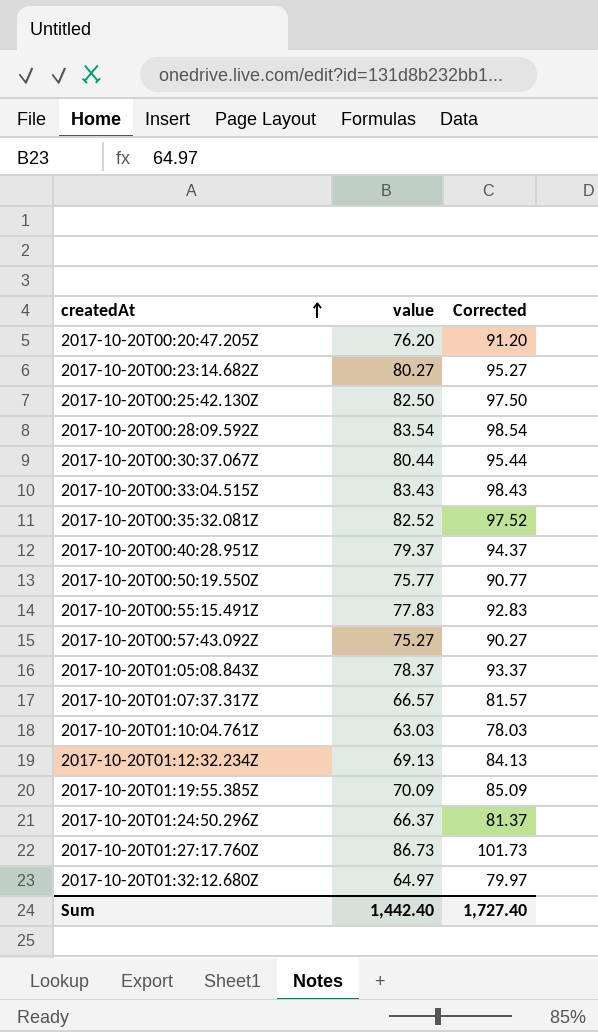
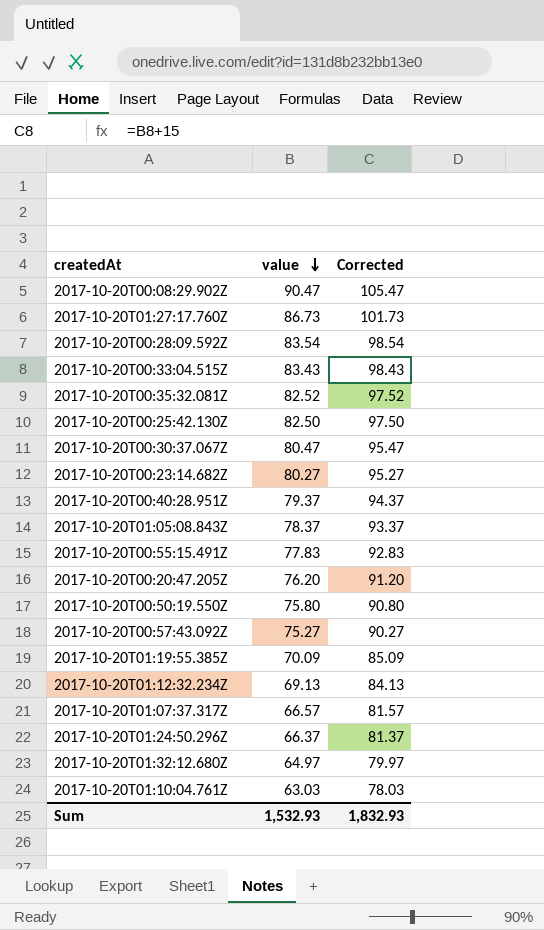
row order: createdAt ascending -> value descending
row 2017-10-20T00:08:29.902Z: none -> 90.47 | 105.47
2017-10-20T00:30:37.067Z | value: 80.44 -> 80.47
2017-10-20T00:30:37.067Z | Corrected: 95.44 -> 95.47
2017-10-20T00:50:19.550Z | value: 75.77 -> 75.80
2017-10-20T00:50:19.550Z | Corrected: 90.77 -> 90.80
Sum | value: 1,442.40 -> 1,532.93
Sum | Corrected: 1,727.40 -> 1,832.93

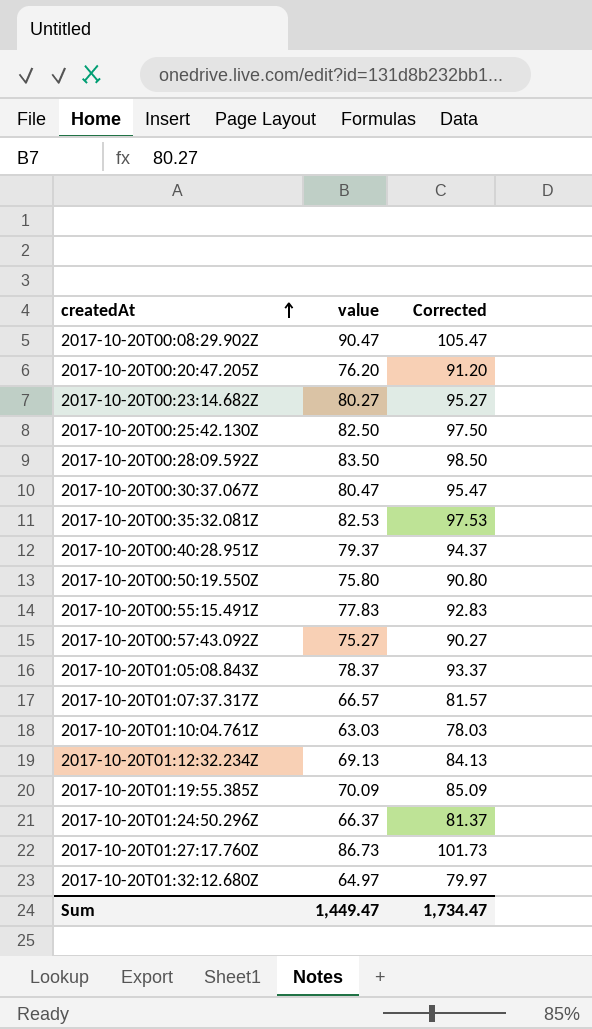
row order: value descending -> createdAt ascending
row 2017-10-20T00:33:04.515Z: 83.43 | 98.43 -> none
2017-10-20T00:28:09.592Z | value: 83.54 -> 83.50
2017-10-20T00:28:09.592Z | Corrected: 98.54 -> 98.50
2017-10-20T00:35:32.081Z | value: 82.52 -> 82.53
2017-10-20T00:35:32.081Z | Corrected: 97.52 -> 97.53
Sum | value: 1,532.93 -> 1,449.47
Sum | Corrected: 1,832.93 -> 1,734.47

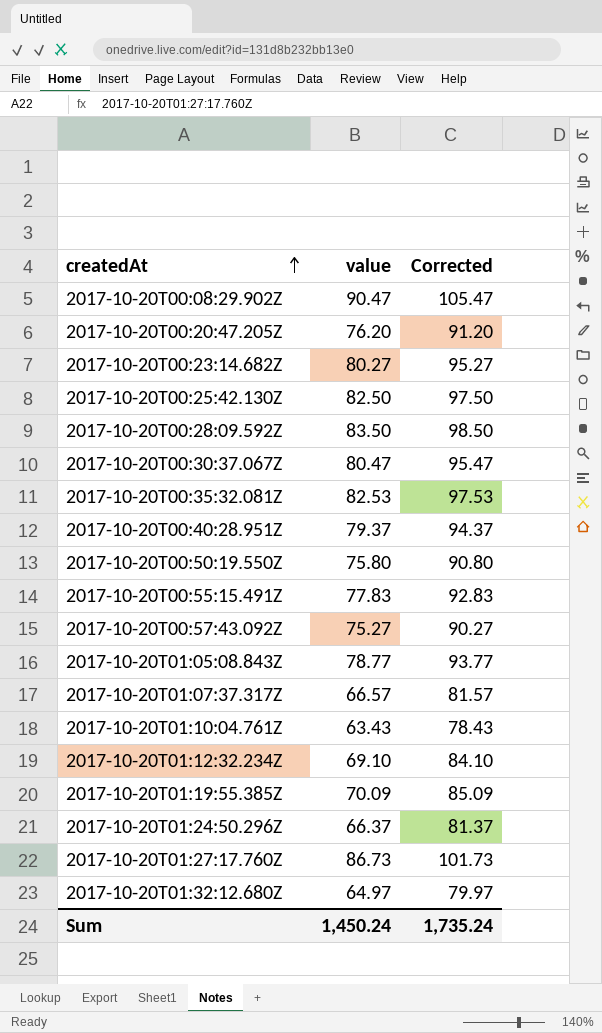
2017-10-20T01:05:08.843Z | value: 78.37 -> 78.77
2017-10-20T01:05:08.843Z | Corrected: 93.37 -> 93.77
2017-10-20T01:10:04.761Z | value: 63.03 -> 63.43
2017-10-20T01:10:04.761Z | Corrected: 78.03 -> 78.43
2017-10-20T01:12:32.234Z | value: 69.13 -> 69.10
2017-10-20T01:12:32.234Z | Corrected: 84.13 -> 84.10
Sum | value: 1,449.47 -> 1,450.24
Sum | Corrected: 1,734.47 -> 1,735.24

